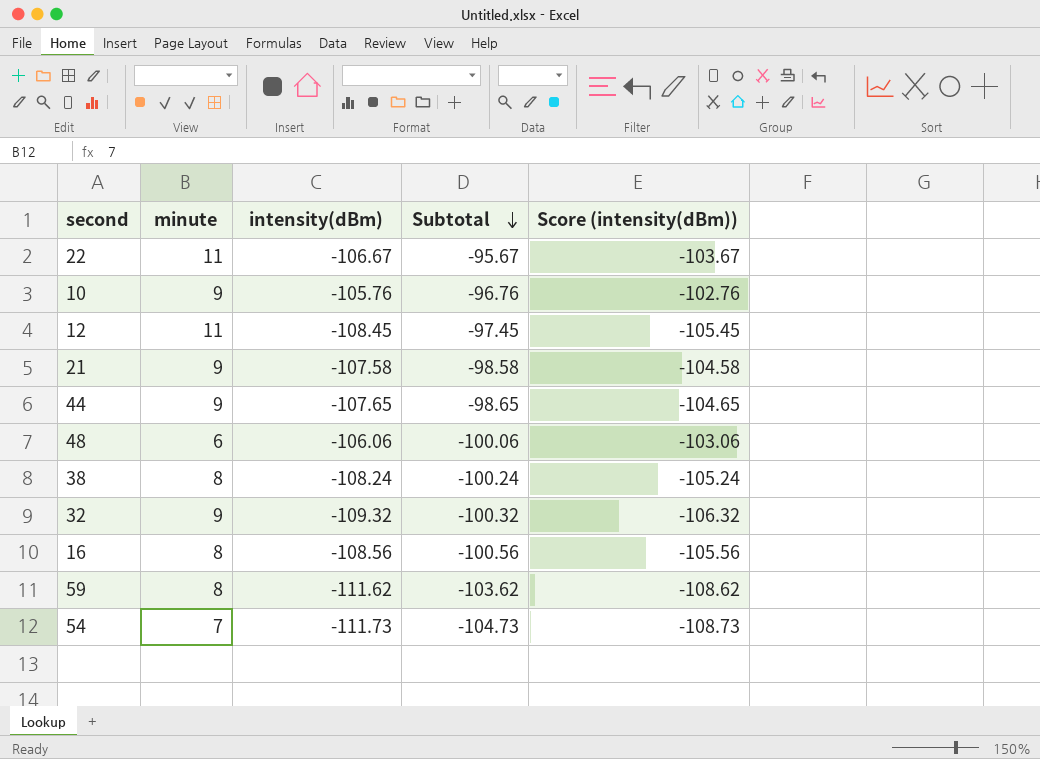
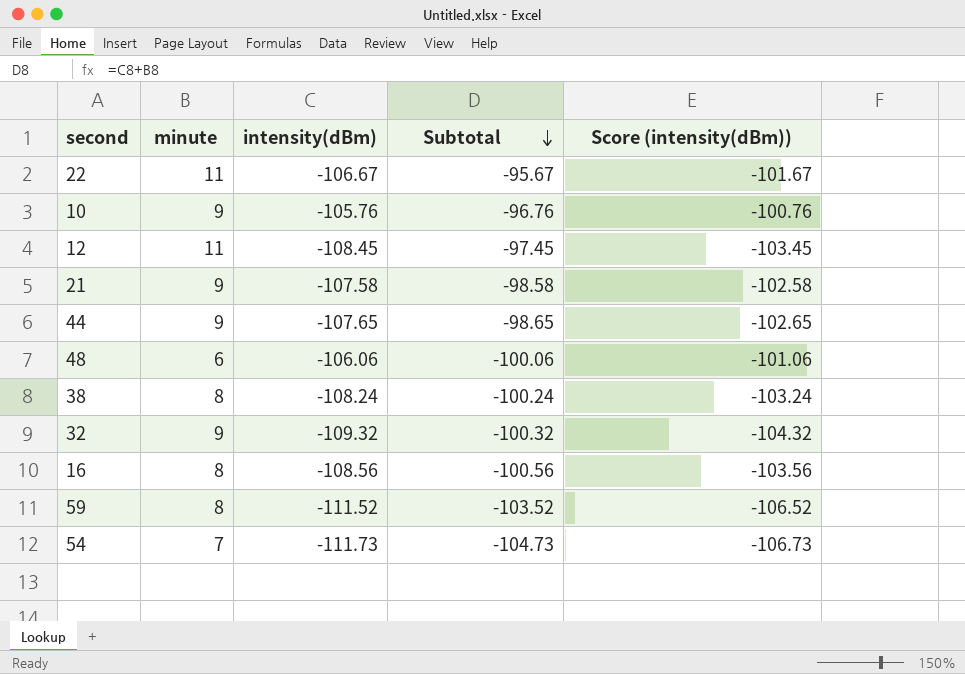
column Score (intensity(dBm)) | formula: [intensity(dBm)] + 3 -> [intensity(dBm)] + 5
59 | intensity(dBm): -111.62 -> -111.52
59 | Subtotal: -103.62 -> -103.52

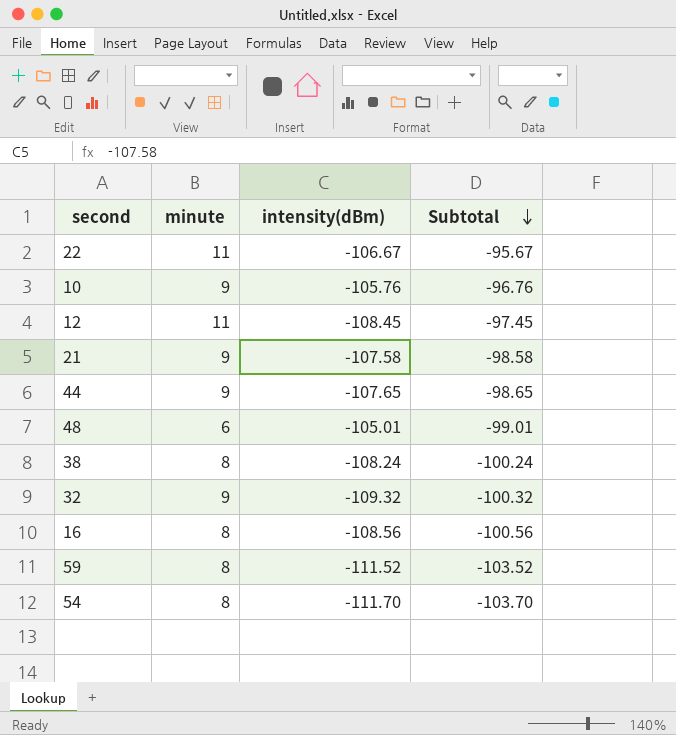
column Score (intensity(dBm)) | formula: [intensity(dBm)] + 5 -> none
48 | intensity(dBm): -106.06 -> -105.01
48 | Subtotal: -100.06 -> -99.01
54 | minute: 7 -> 8
54 | intensity(dBm): -111.73 -> -111.70
54 | Subtotal: -104.73 -> -103.70

